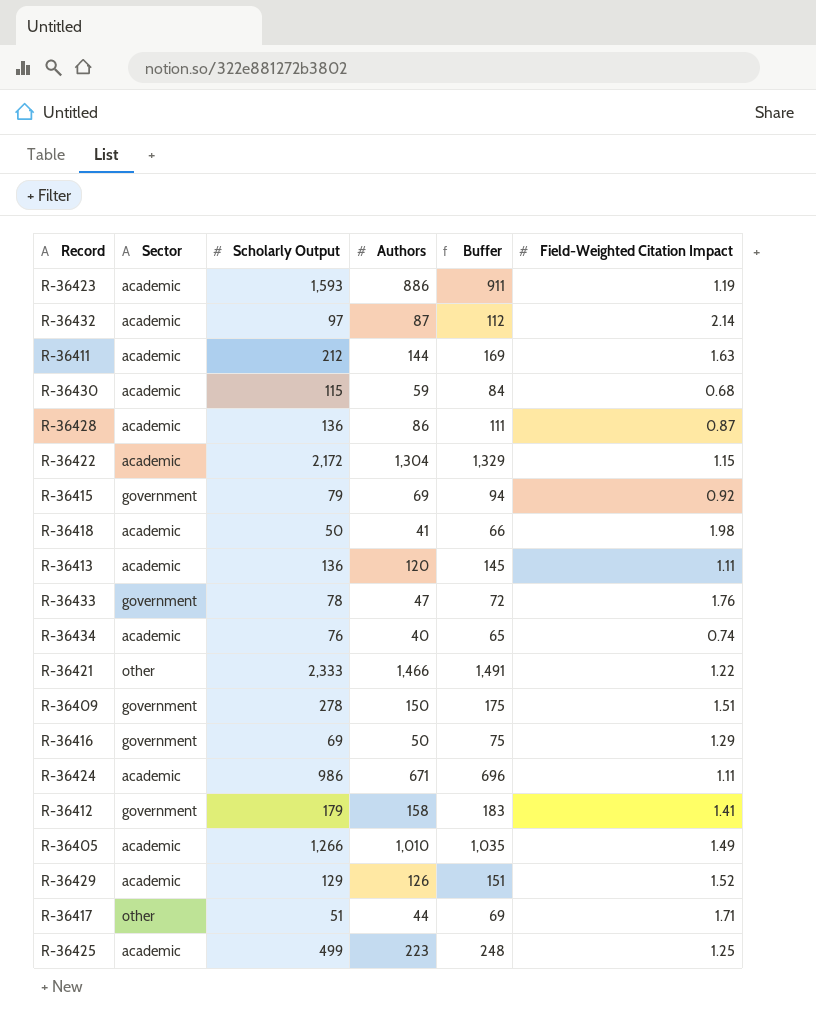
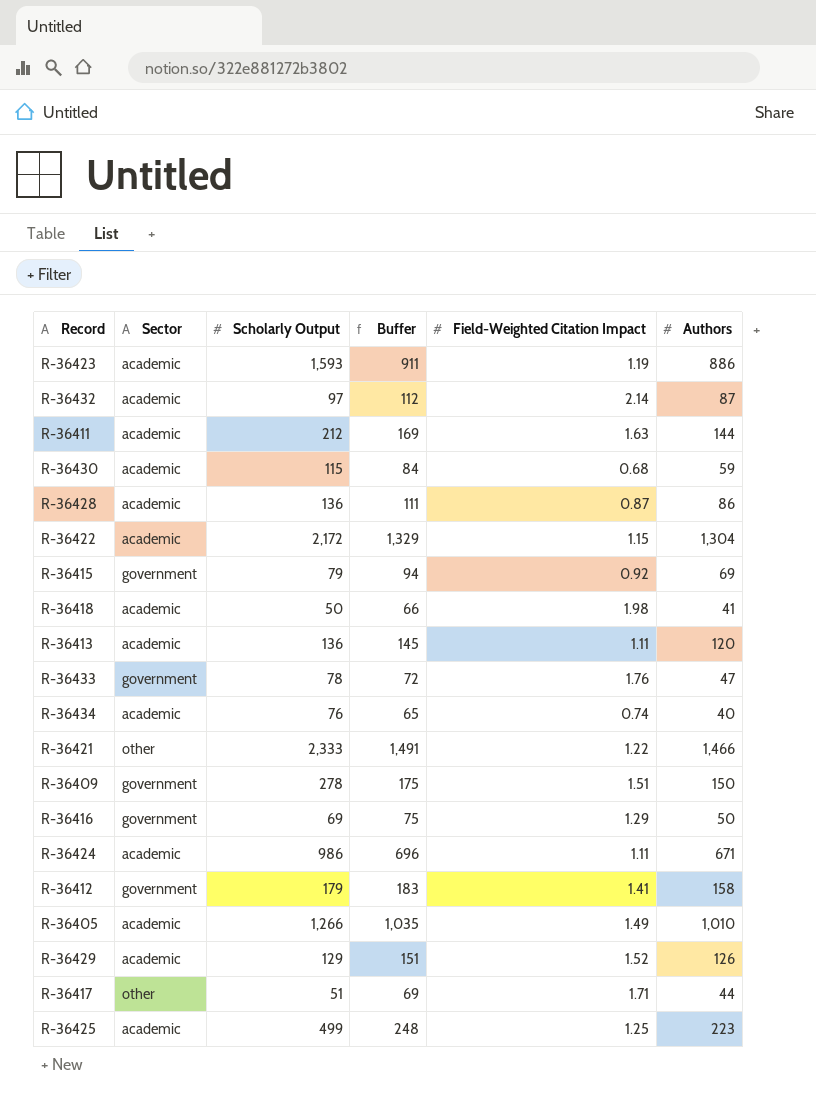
column Authors | position: 4 -> 6

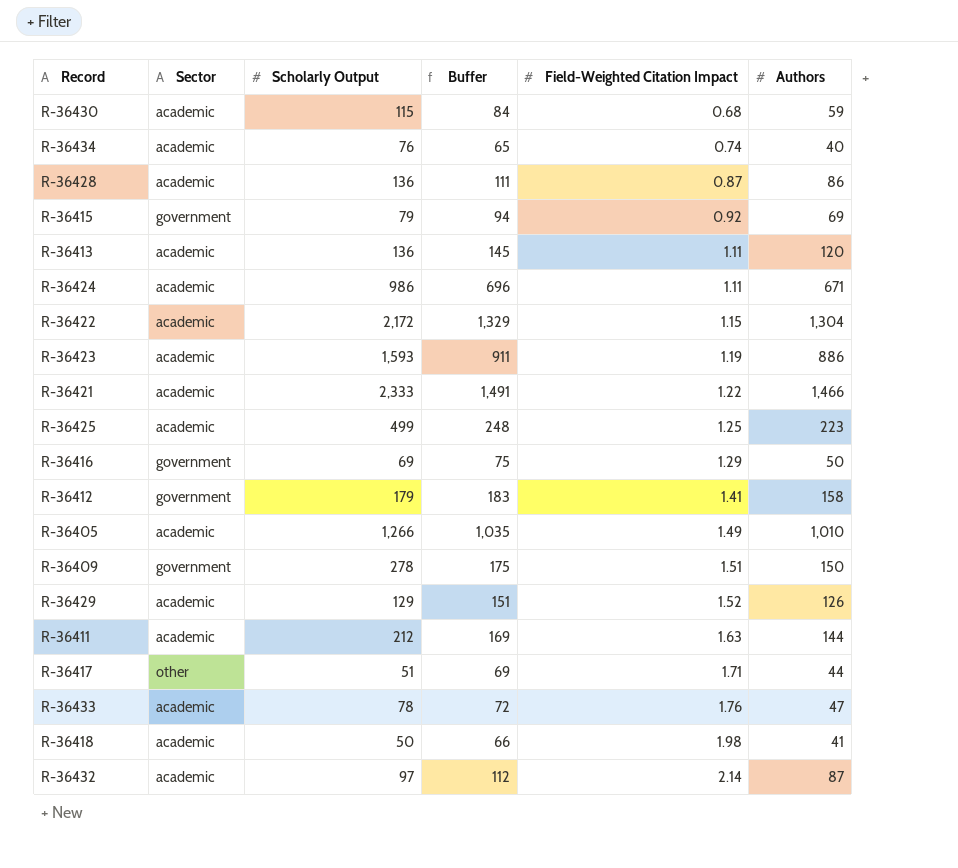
row order: none -> Field-Weighted Citation Impact ascending
R-36421 | Sector: other -> academic
R-36433 | Sector: government -> academic

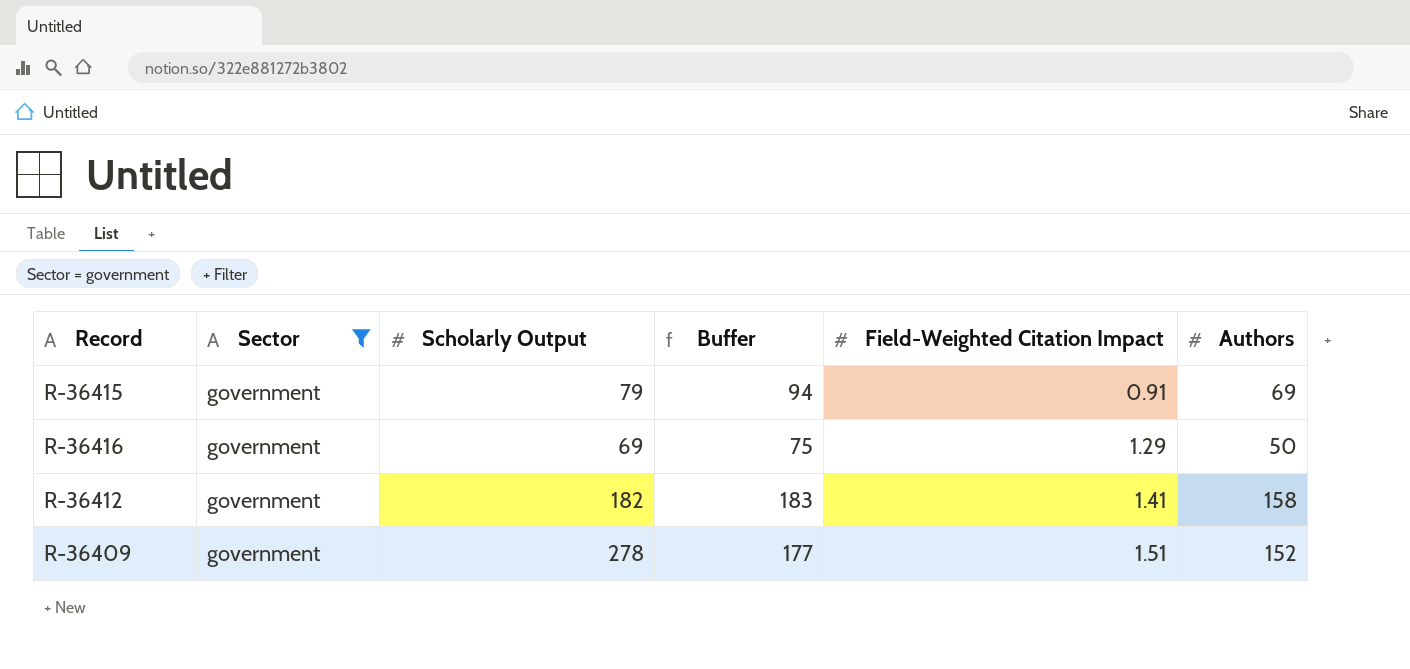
filter: none -> Sector = government
R-36415 | Field-Weighted Citation Impact: 0.92 -> 0.91
R-36412 | Scholarly Output: 179 -> 182
R-36409 | Buffer: 175 -> 177
R-36409 | Authors: 150 -> 152

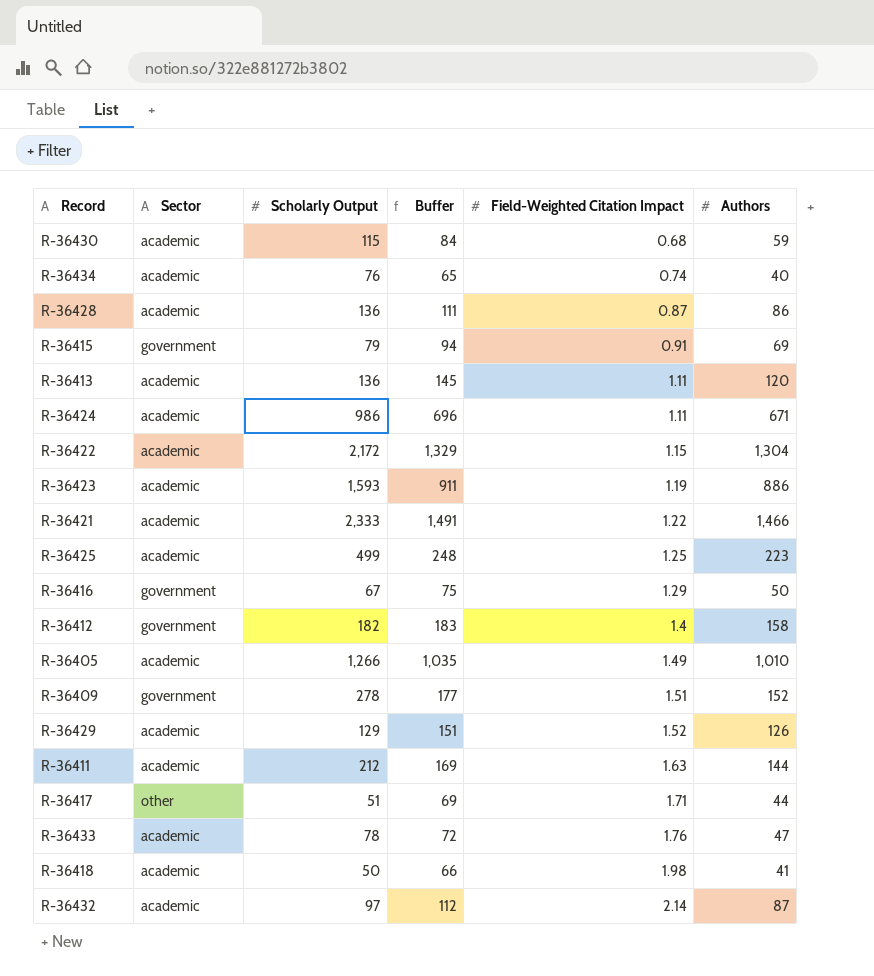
filter: Sector = government -> none
R-36416 | Scholarly Output: 69 -> 67
R-36412 | Field-Weighted Citation Impact: 1.41 -> 1.4

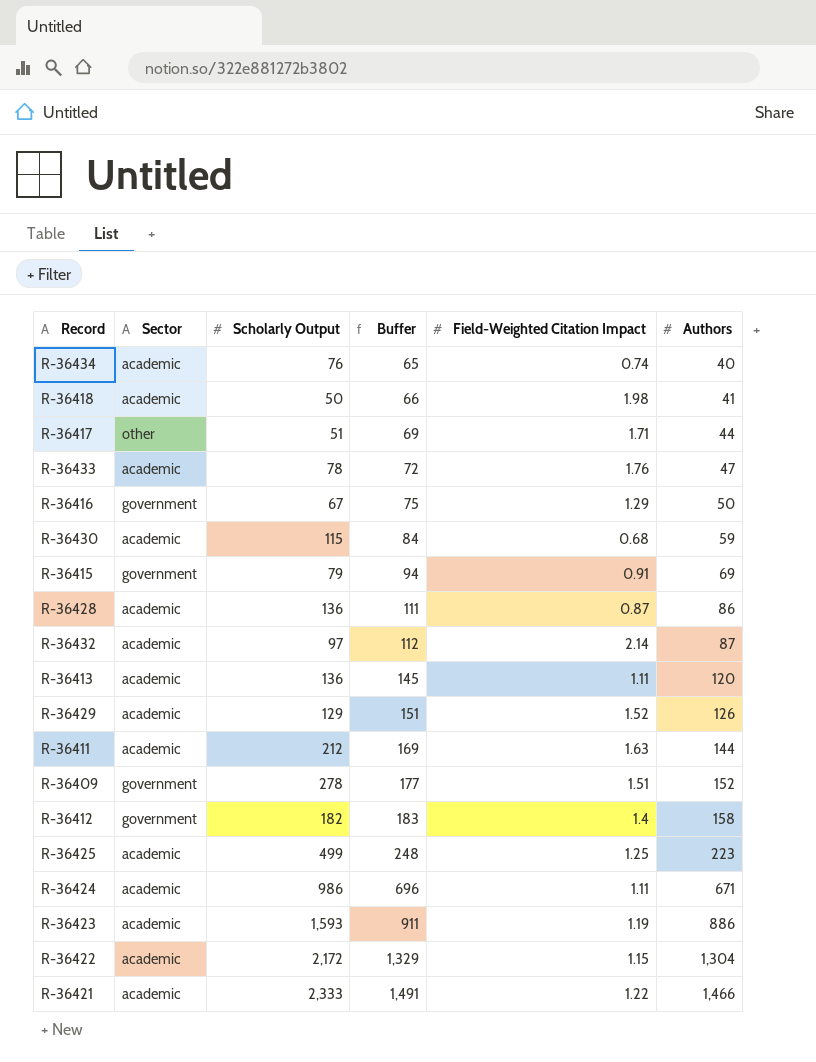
row order: Field-Weighted Citation Impact ascending -> Buffer ascending
row R-36405: academic | 1,266 | 1,035 | 1.49 | 1,010 -> none

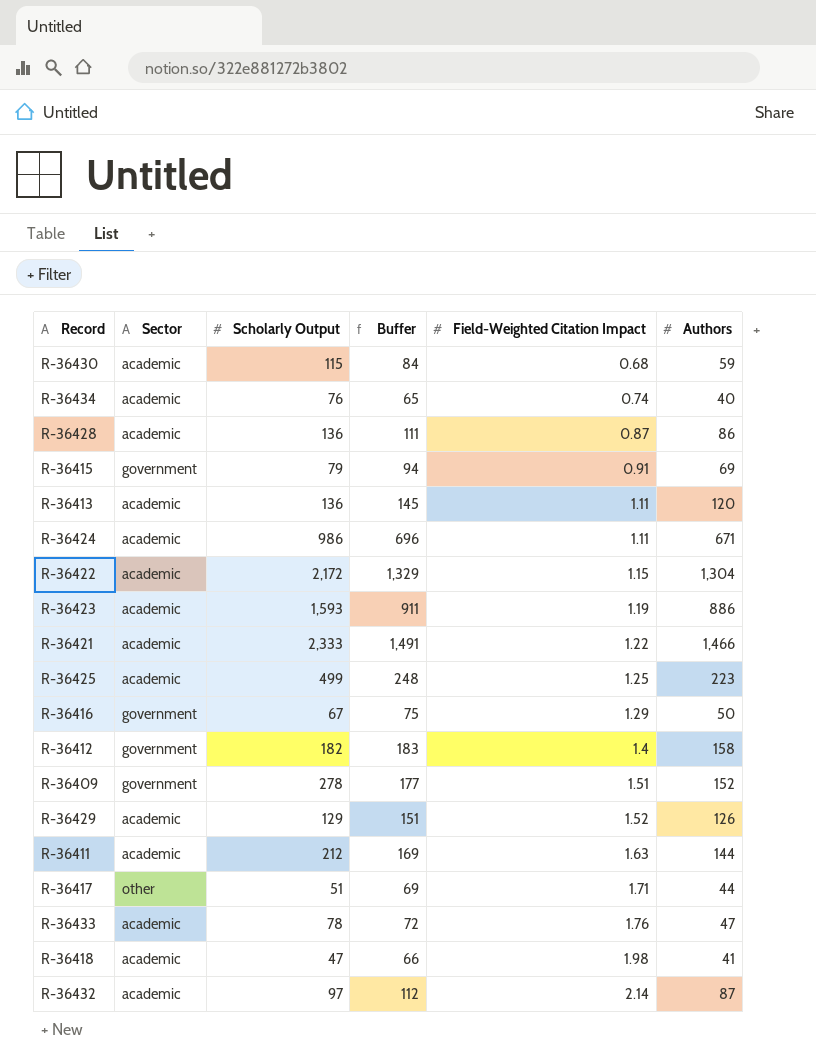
row order: Buffer ascending -> Field-Weighted Citation Impact ascending
R-36418 | Scholarly Output: 50 -> 47

